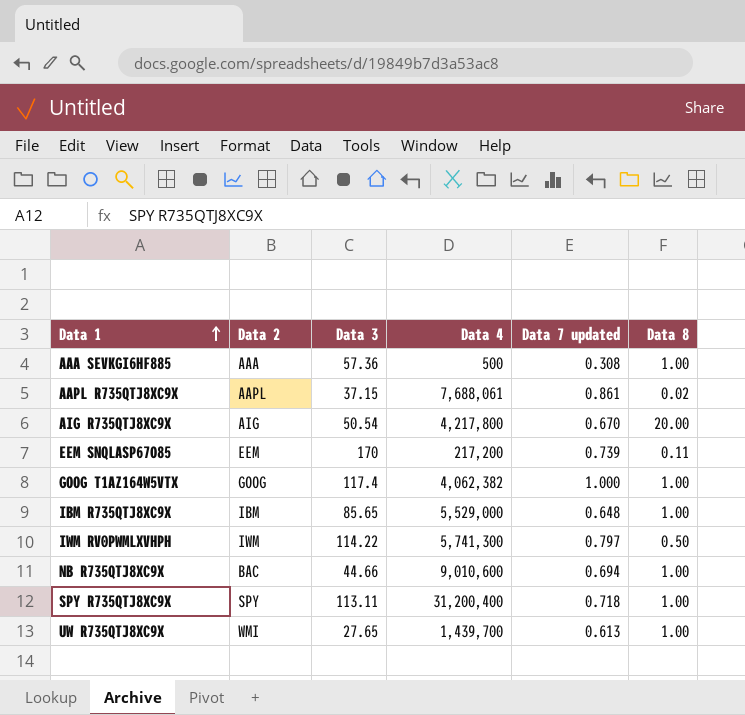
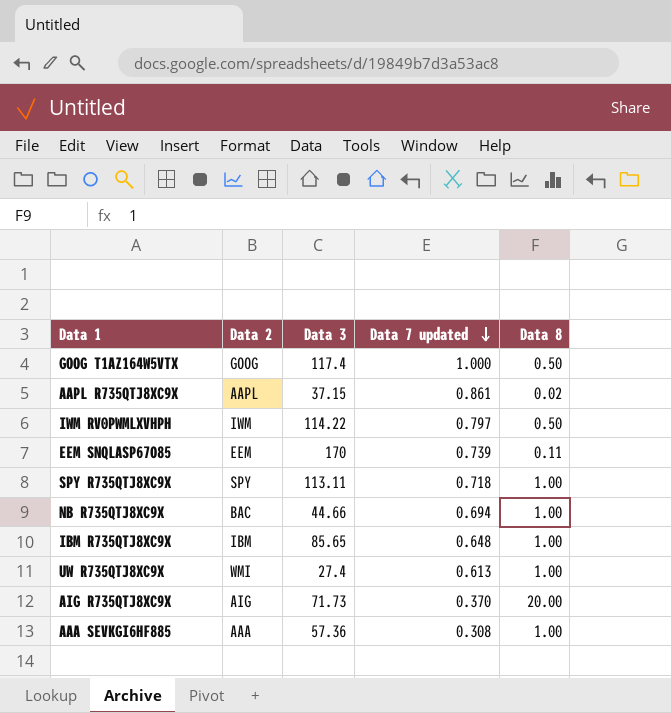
row order: Data 1 ascending -> Data 7 updated descending
column Data 4 | position: 4 -> none
GOOG T1AZ164W5VTX | Data 8: 1.00 -> 0.50
UW R735QTJ8XC9X | Data 3: 27.65 -> 27.4
AIG R735QTJ8XC9X | Data 3: 50.54 -> 71.73
AIG R735QTJ8XC9X | Data 7 updated: 0.670 -> 0.370

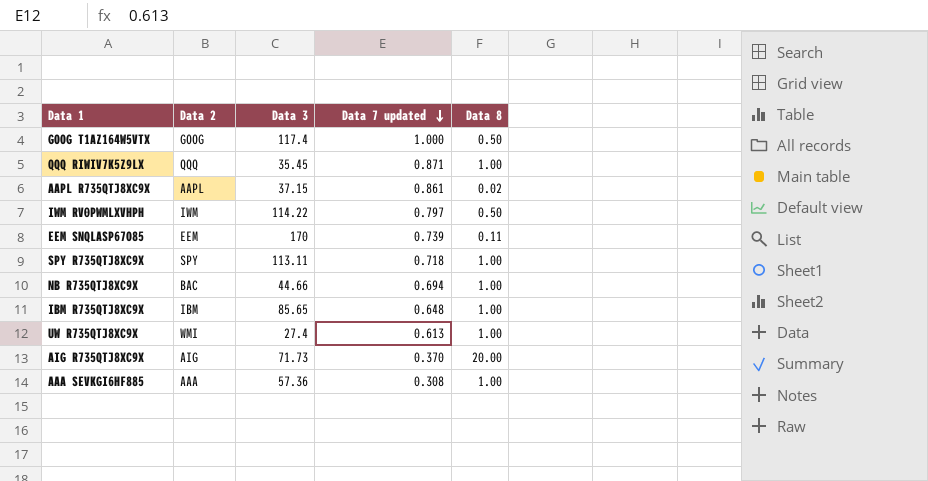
row QQQ RIWIV7K5Z9LX: none -> QQQ | 35.45 | 0.871 | 1.00

